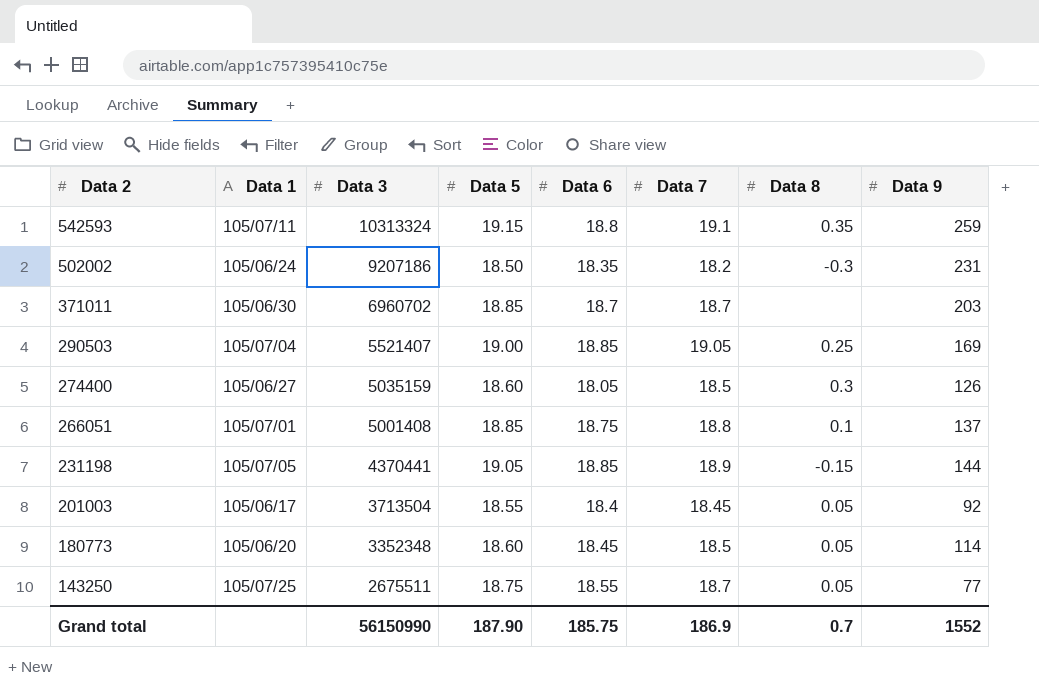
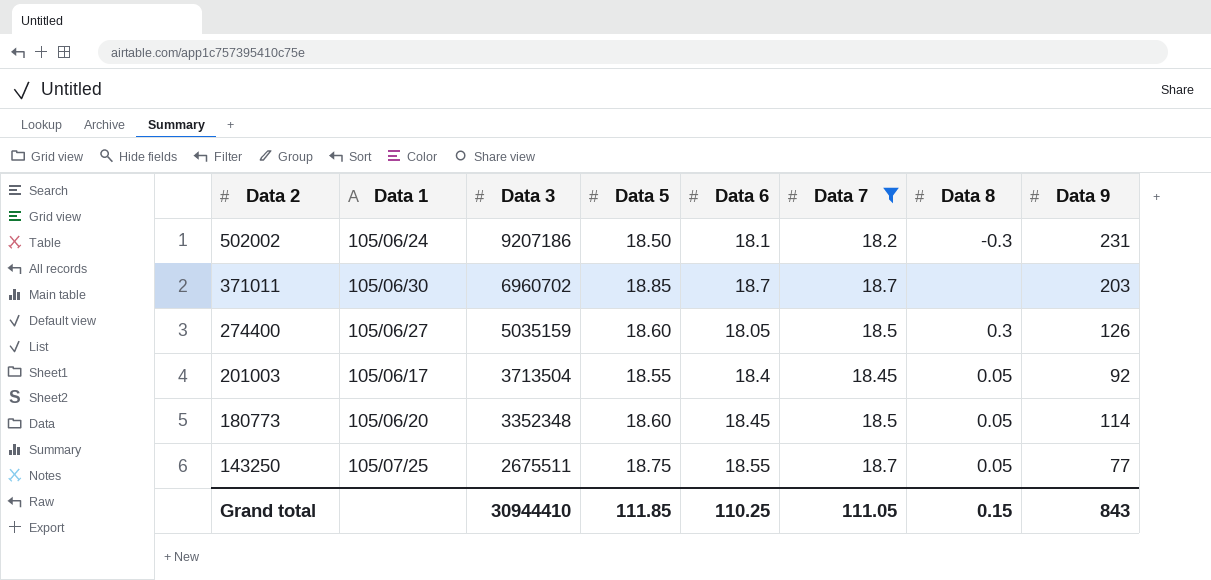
filter: none -> Data 7 <= 18.7
502002 | Data 6: 18.35 -> 18.1
Grand total | Data 3: 56150990 -> 30944410
Grand total | Data 5: 187.90 -> 111.85
Grand total | Data 6: 185.75 -> 110.25
Grand total | Data 7: 186.9 -> 111.05
Grand total | Data 8: 0.7 -> 0.15
Grand total | Data 9: 1552 -> 843

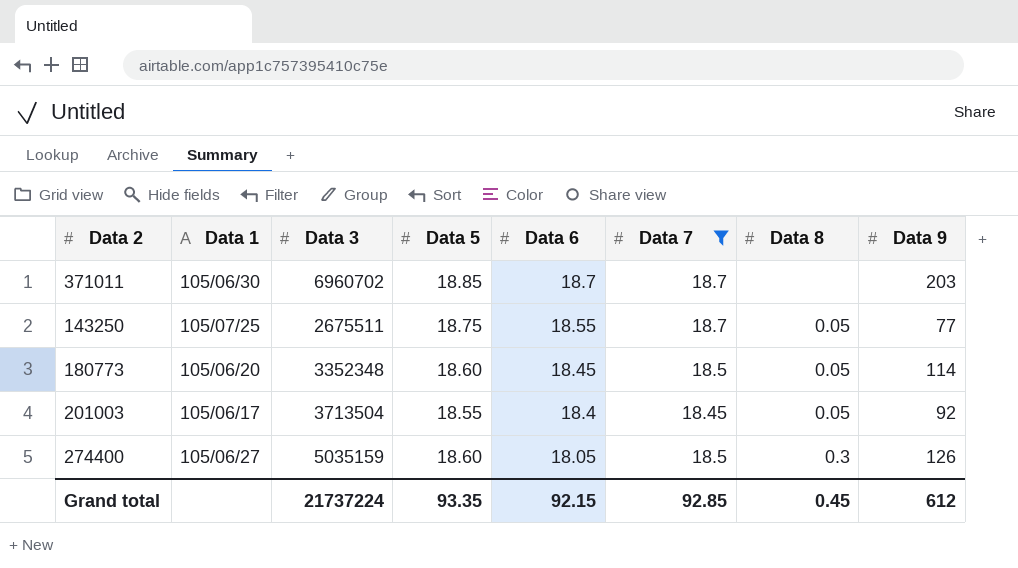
row order: Data 2 descending -> Data 6 descending
row 502002: 105/06/24 | 9207186 | 18.50 | 18.1 | 18.2 | -0.3 | 231 -> none
Grand total | Data 3: 30944410 -> 21737224
Grand total | Data 5: 111.85 -> 93.35
Grand total | Data 6: 110.25 -> 92.15
Grand total | Data 7: 111.05 -> 92.85
Grand total | Data 8: 0.15 -> 0.45
Grand total | Data 9: 843 -> 612

